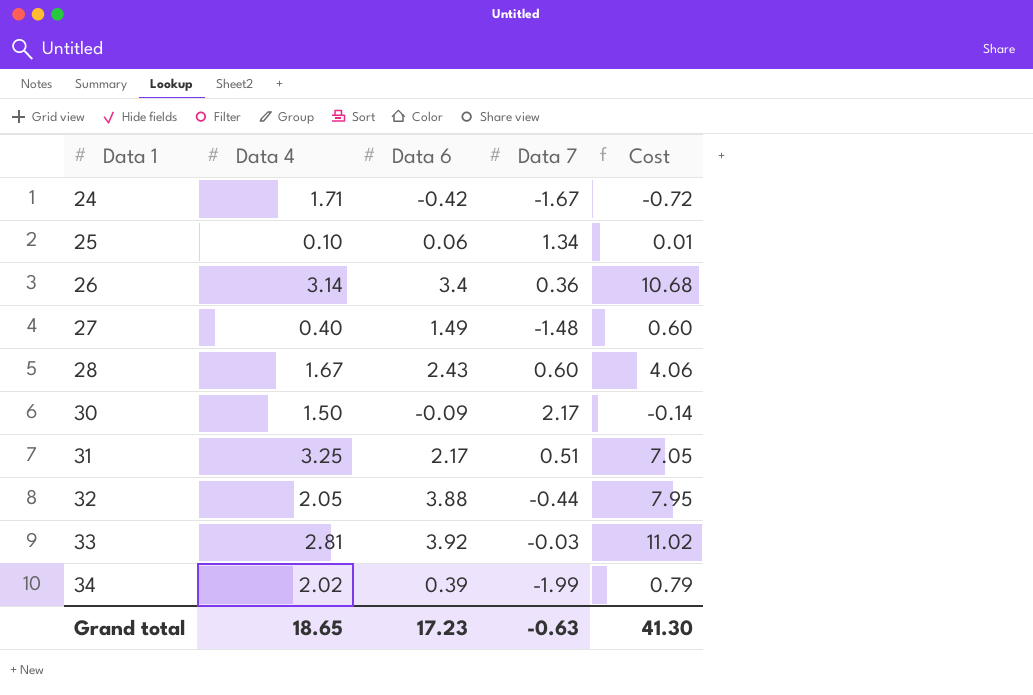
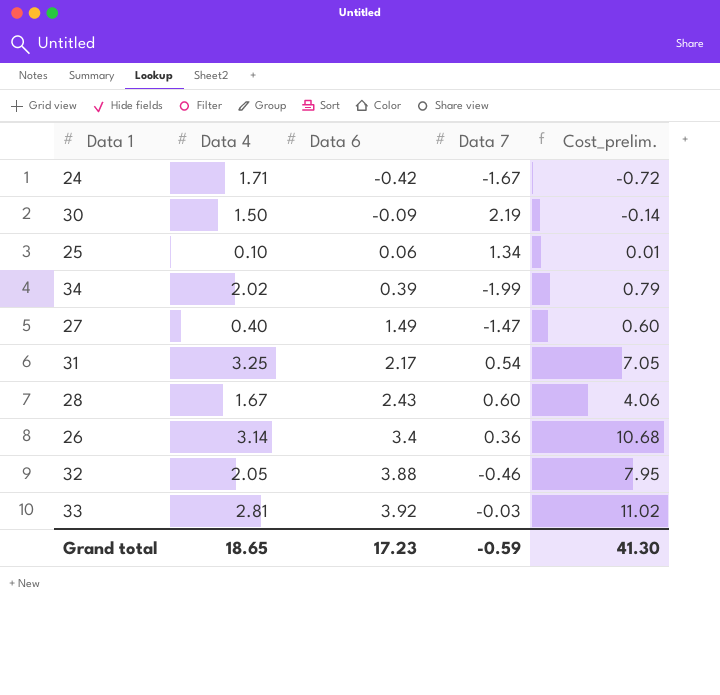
row order: Data 1 ascending -> Data 6 ascending
column name: Cost -> Cost_prelim.
30 | Data 7: 2.17 -> 2.19
27 | Data 7: -1.48 -> -1.47
31 | Data 7: 0.51 -> 0.54
32 | Data 7: -0.44 -> -0.46
Grand total | Data 7: -0.63 -> -0.59

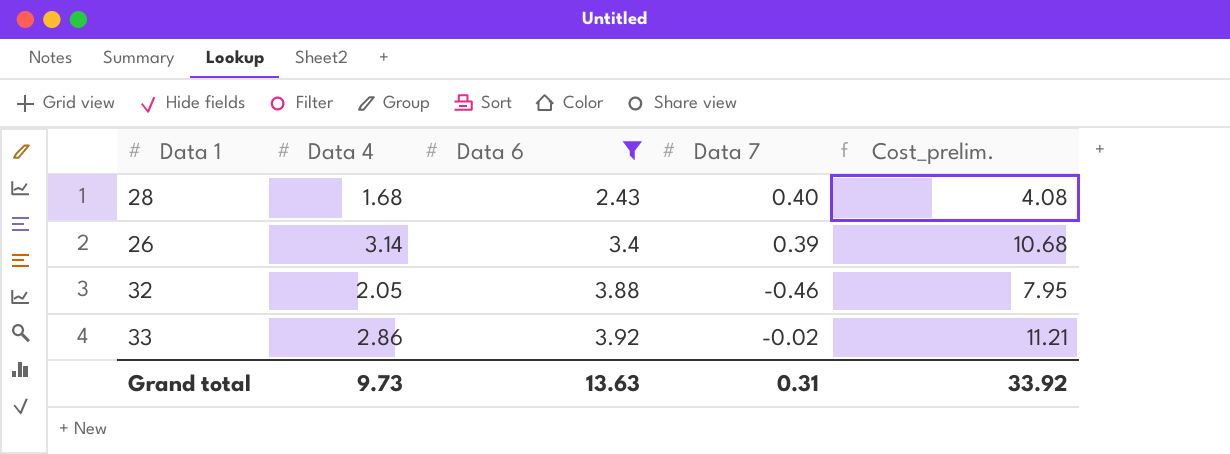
filter: none -> Data 6 >= 2.43
28 | Data 4: 1.67 -> 1.68
28 | Data 7: 0.60 -> 0.40
28 | Cost_prelim.: 4.06 -> 4.08
26 | Data 7: 0.36 -> 0.39
33 | Data 4: 2.81 -> 2.86
33 | Data 7: -0.03 -> -0.02
33 | Cost_prelim.: 11.02 -> 11.21
Grand total | Data 4: 18.65 -> 9.73
Grand total | Data 6: 17.23 -> 13.63
Grand total | Data 7: -0.59 -> 0.31
Grand total | Cost_prelim.: 41.30 -> 33.92

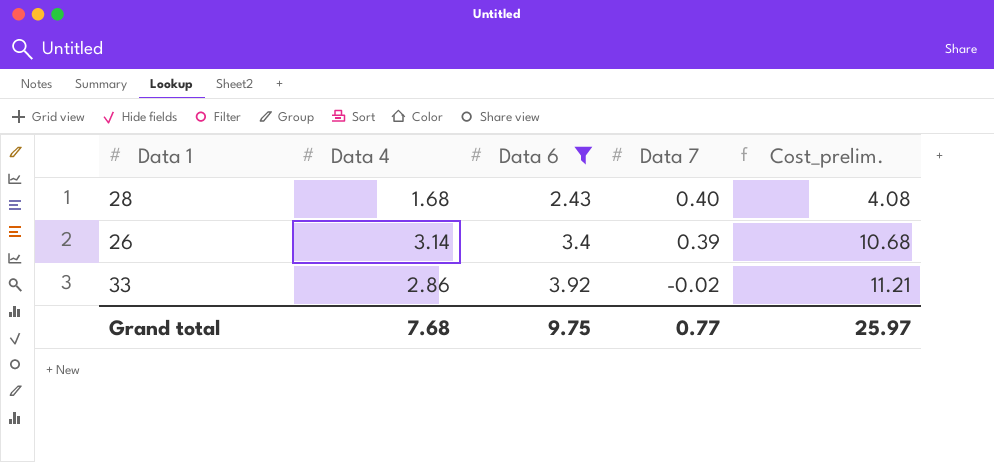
row 32: 2.05 | 3.88 | -0.46 | 7.95 -> none
Grand total | Data 4: 9.73 -> 7.68
Grand total | Data 6: 13.63 -> 9.75
Grand total | Data 7: 0.31 -> 0.77
Grand total | Cost_prelim.: 33.92 -> 25.97

